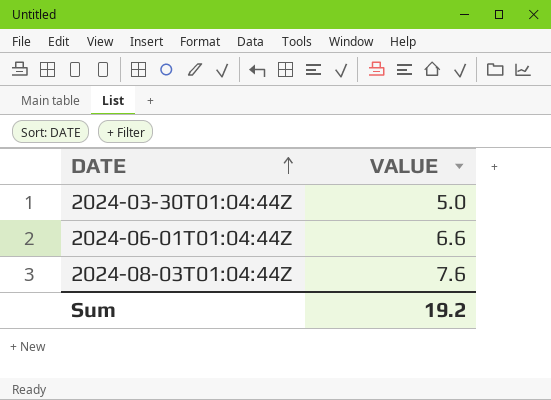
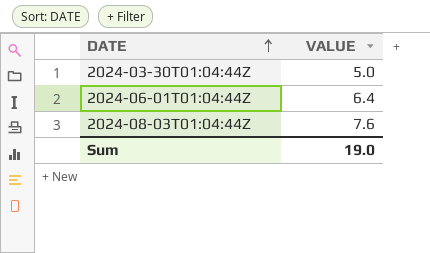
2024-06-01T01:04:44Z | VALUE: 6.6 -> 6.4
Sum | VALUE: 19.2 -> 19.0

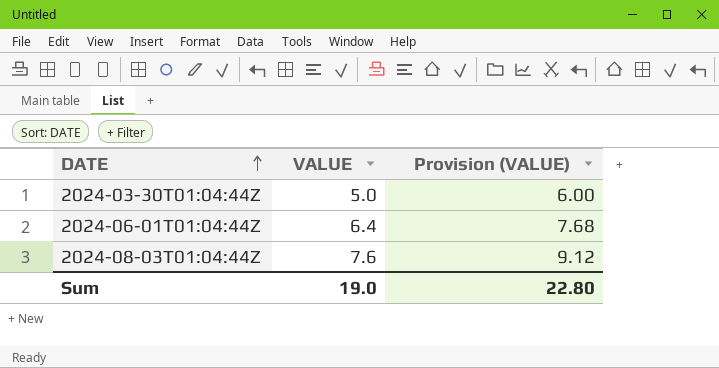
column Provision (VALUE) | formula: none -> [VALUE] * 1.2

